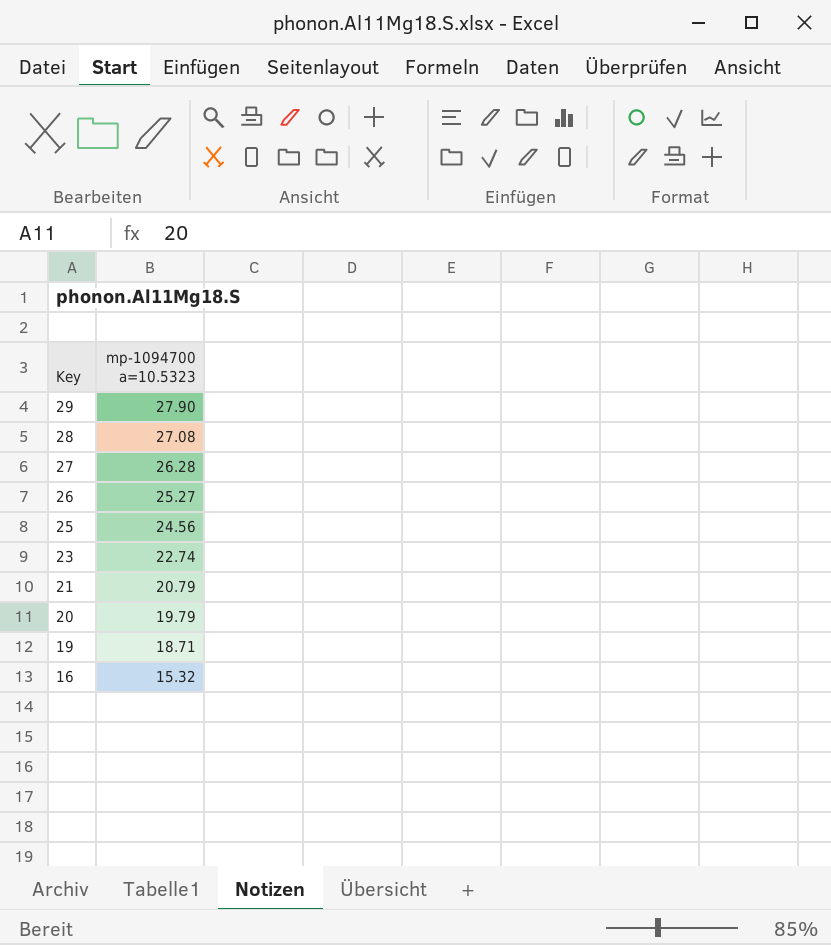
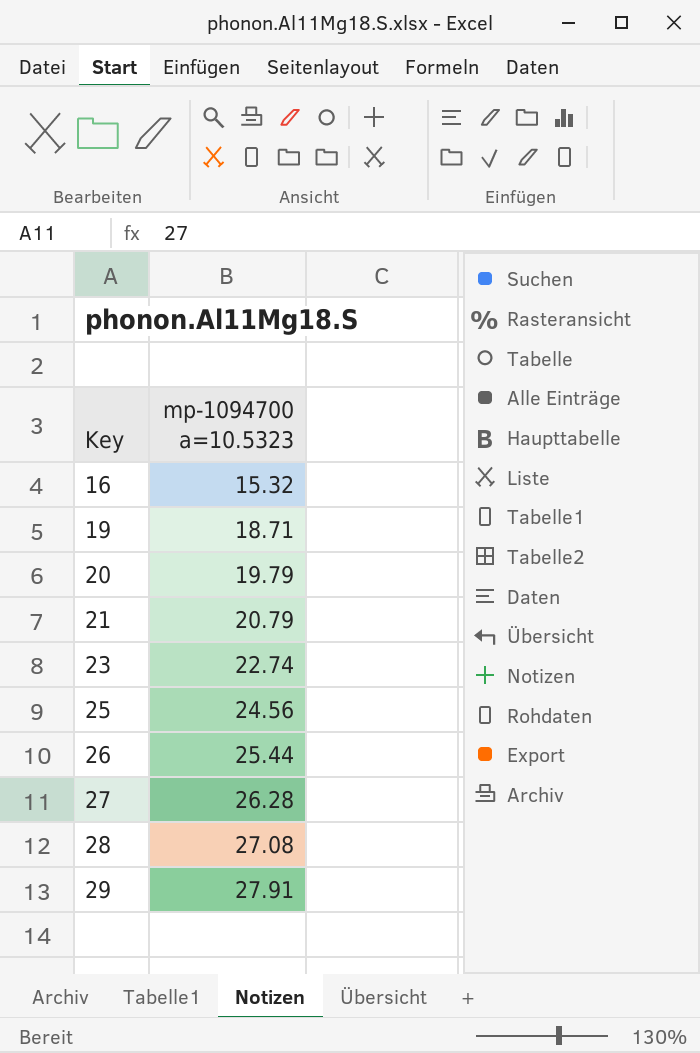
row order: Key descending -> Key ascending
26 | mp-1094700 a=10.5323: 25.27 -> 25.44
29 | mp-1094700 a=10.5323: 27.90 -> 27.91

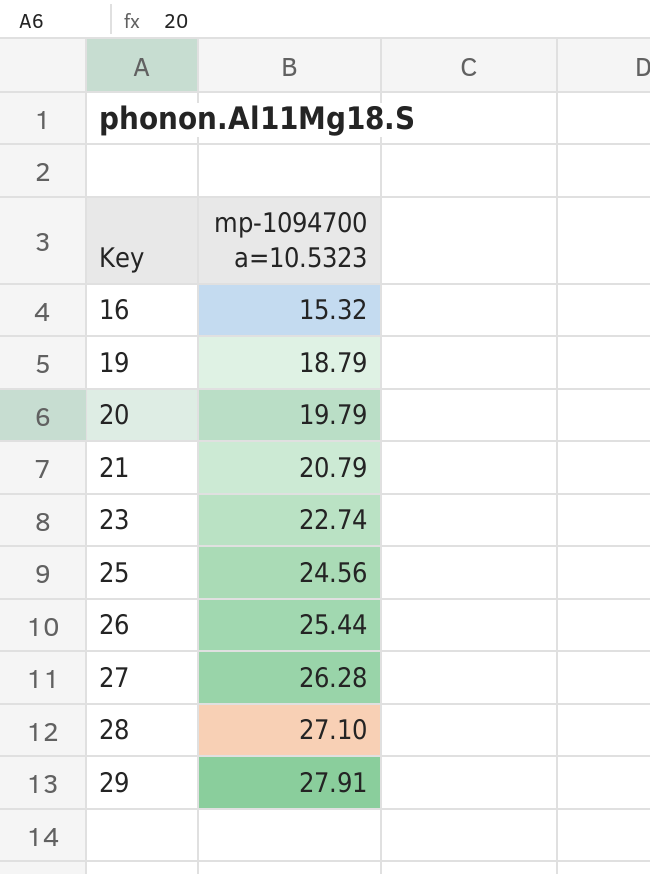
19 | mp-1094700 a=10.5323: 18.71 -> 18.79
28 | mp-1094700 a=10.5323: 27.08 -> 27.10

